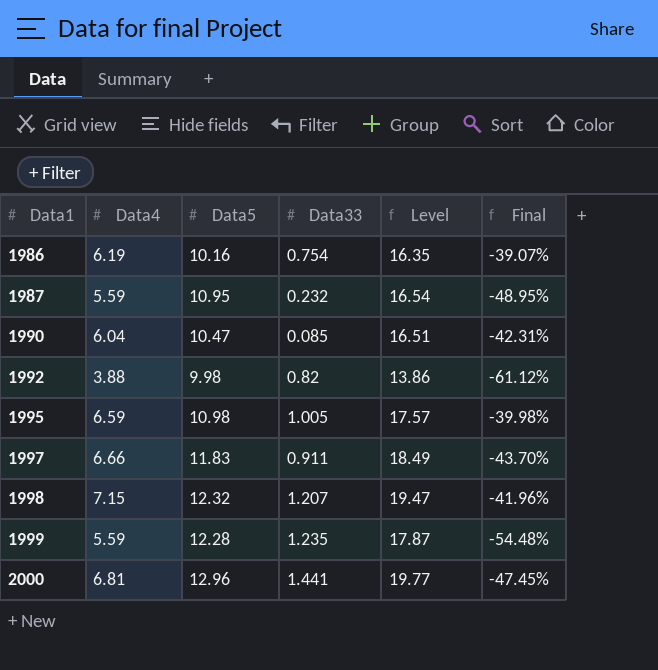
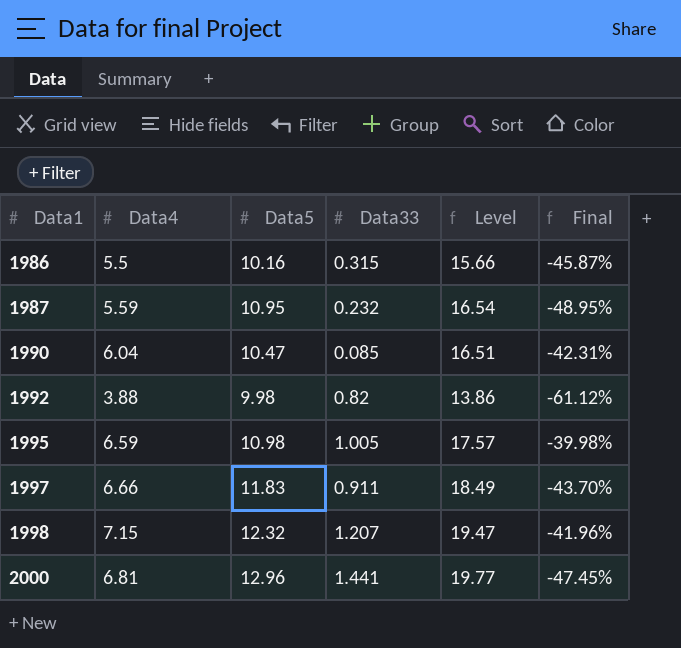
row 1999: 5.59 | 12.28 | 1.235 | 17.87 | -54.48% -> none
1986 | Data4: 6.19 -> 5.5
1986 | Data33: 0.754 -> 0.315
1986 | Level: 16.35 -> 15.66
1986 | Final: -39.07% -> -45.87%

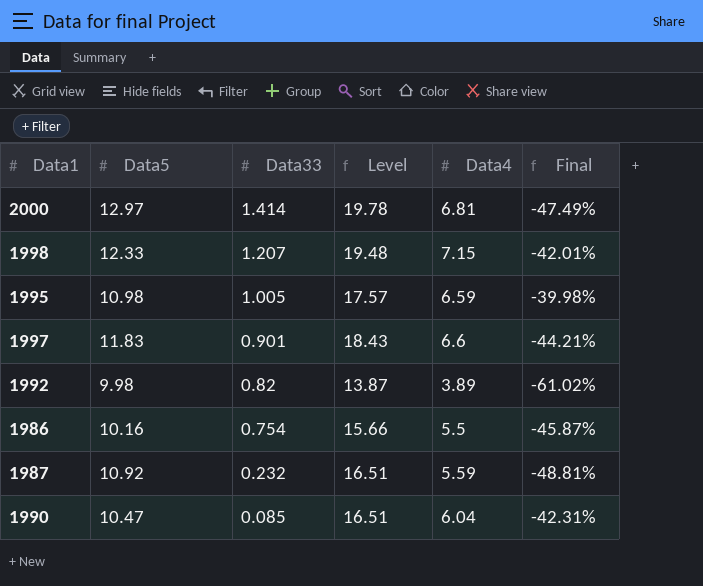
row order: Data1 ascending -> Data33 descending
column Data4 | position: 2 -> 5
2000 | Data5: 12.96 -> 12.97
2000 | Data33: 1.441 -> 1.414
2000 | Level: 19.77 -> 19.78
2000 | Final: -47.45% -> -47.49%
1998 | Data5: 12.32 -> 12.33
1998 | Level: 19.47 -> 19.48
1998 | Final: -41.96% -> -42.01%
1997 | Data33: 0.911 -> 0.901
1997 | Level: 18.49 -> 18.43
1997 | Data4: 6.66 -> 6.6
1997 | Final: -43.70% -> -44.21%
1992 | Level: 13.86 -> 13.87
1992 | Data4: 3.88 -> 3.89
1992 | Final: -61.12% -> -61.02%
1986 | Data33: 0.315 -> 0.754
1987 | Data5: 10.95 -> 10.92
1987 | Level: 16.54 -> 16.51
1987 | Final: -48.95% -> -48.81%

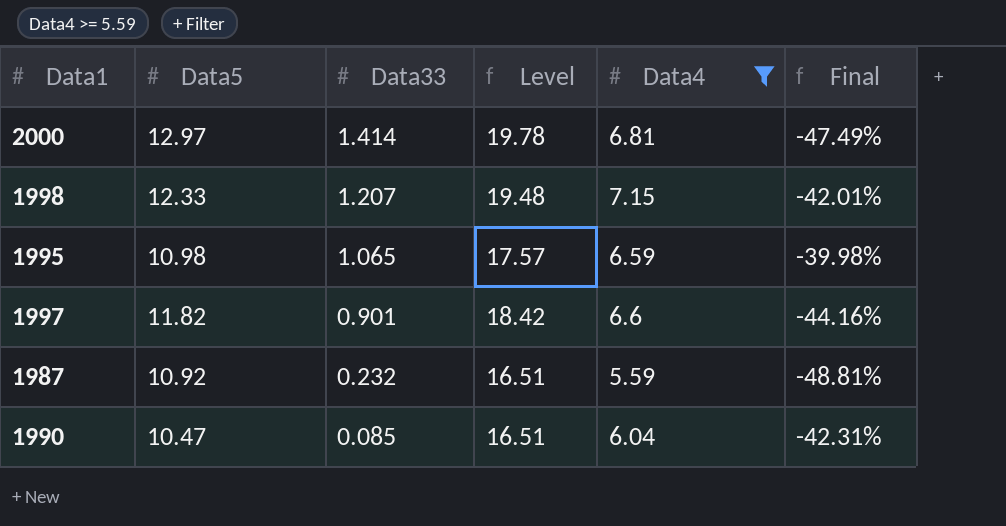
filter: none -> Data4 >= 5.59
1995 | Data33: 1.005 -> 1.065
1997 | Data5: 11.83 -> 11.82
1997 | Level: 18.43 -> 18.42
1997 | Final: -44.21% -> -44.16%

